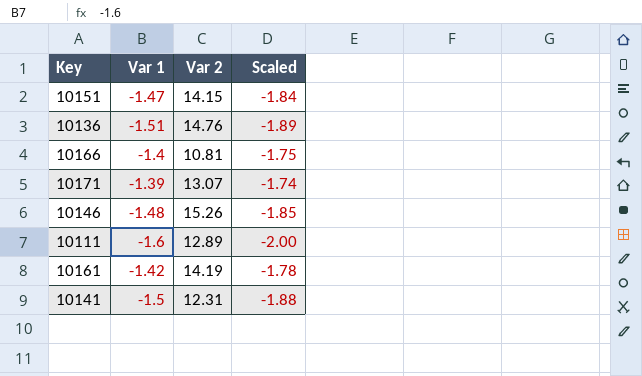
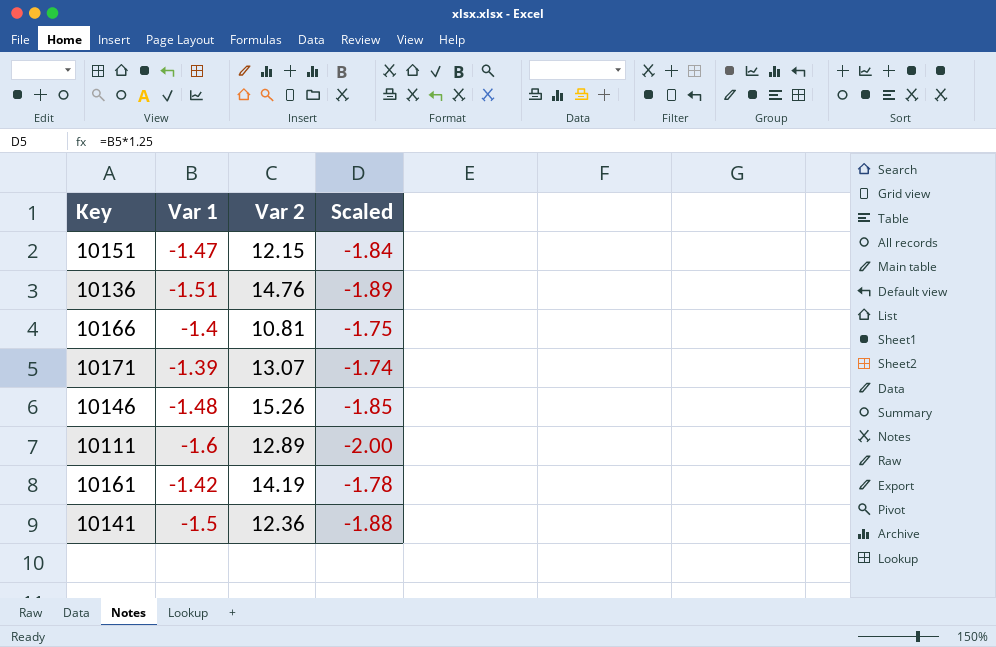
10151 | Var 2: 14.15 -> 12.15
10141 | Var 2: 12.31 -> 12.36

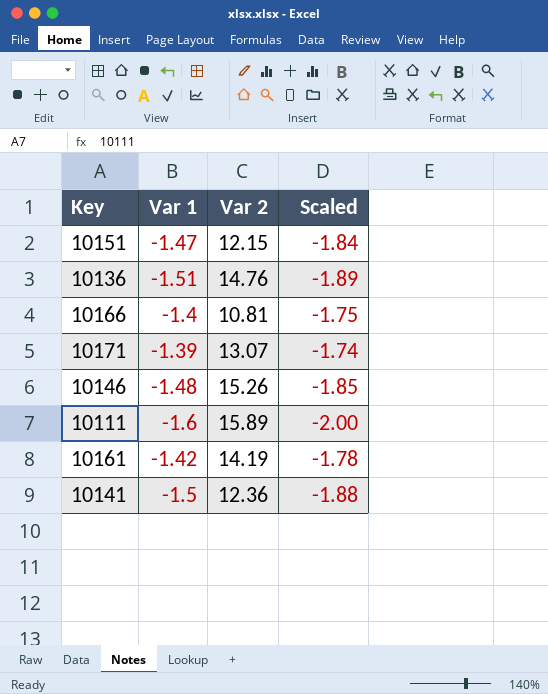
10111 | Var 2: 12.89 -> 15.89

